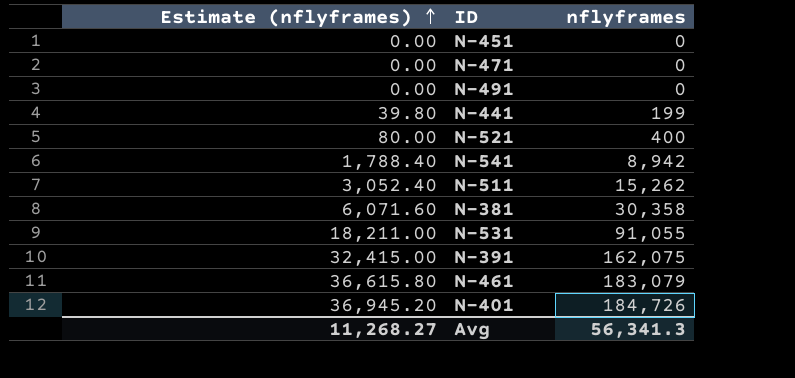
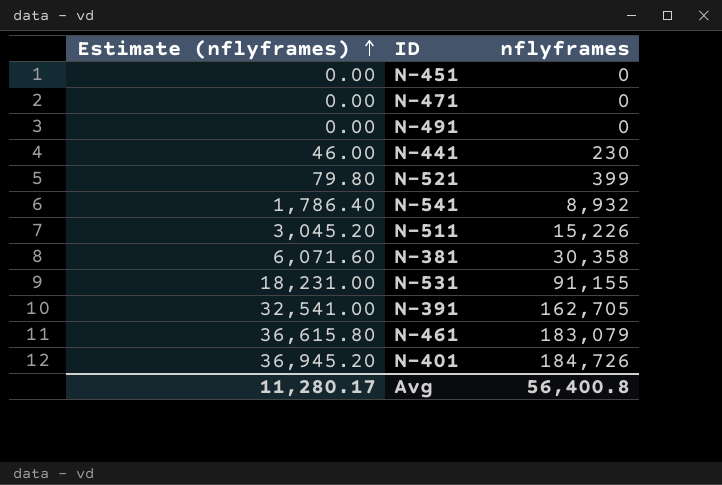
N-441 | Estimate (nflyframes): 39.80 -> 46.00
N-441 | nflyframes: 199 -> 230
N-521 | Estimate (nflyframes): 80.00 -> 79.80
N-521 | nflyframes: 400 -> 399
N-541 | Estimate (nflyframes): 1,788.40 -> 1,786.40
N-541 | nflyframes: 8,942 -> 8,932
N-511 | Estimate (nflyframes): 3,052.40 -> 3,045.20
N-511 | nflyframes: 15,262 -> 15,226
N-531 | Estimate (nflyframes): 18,211.00 -> 18,231.00
N-531 | nflyframes: 91,055 -> 91,155
N-391 | Estimate (nflyframes): 32,415.00 -> 32,541.00
N-391 | nflyframes: 162,075 -> 162,705
Avg | Estimate (nflyframes): 11,268.27 -> 11,280.17
Avg | nflyframes: 56,341.3 -> 56,400.8

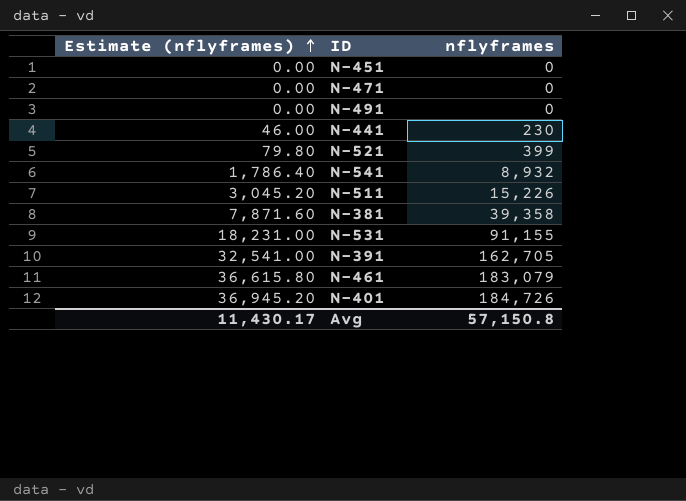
N-381 | Estimate (nflyframes): 6,071.60 -> 7,871.60
N-381 | nflyframes: 30,358 -> 39,358
Avg | Estimate (nflyframes): 11,280.17 -> 11,430.17
Avg | nflyframes: 56,400.8 -> 57,150.8

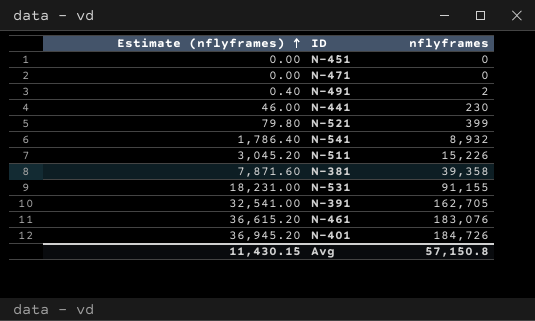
N-491 | Estimate (nflyframes): 0.00 -> 0.40
N-491 | nflyframes: 0 -> 2
N-461 | Estimate (nflyframes): 36,615.80 -> 36,615.20
N-461 | nflyframes: 183,079 -> 183,076
Avg | Estimate (nflyframes): 11,430.17 -> 11,430.15

